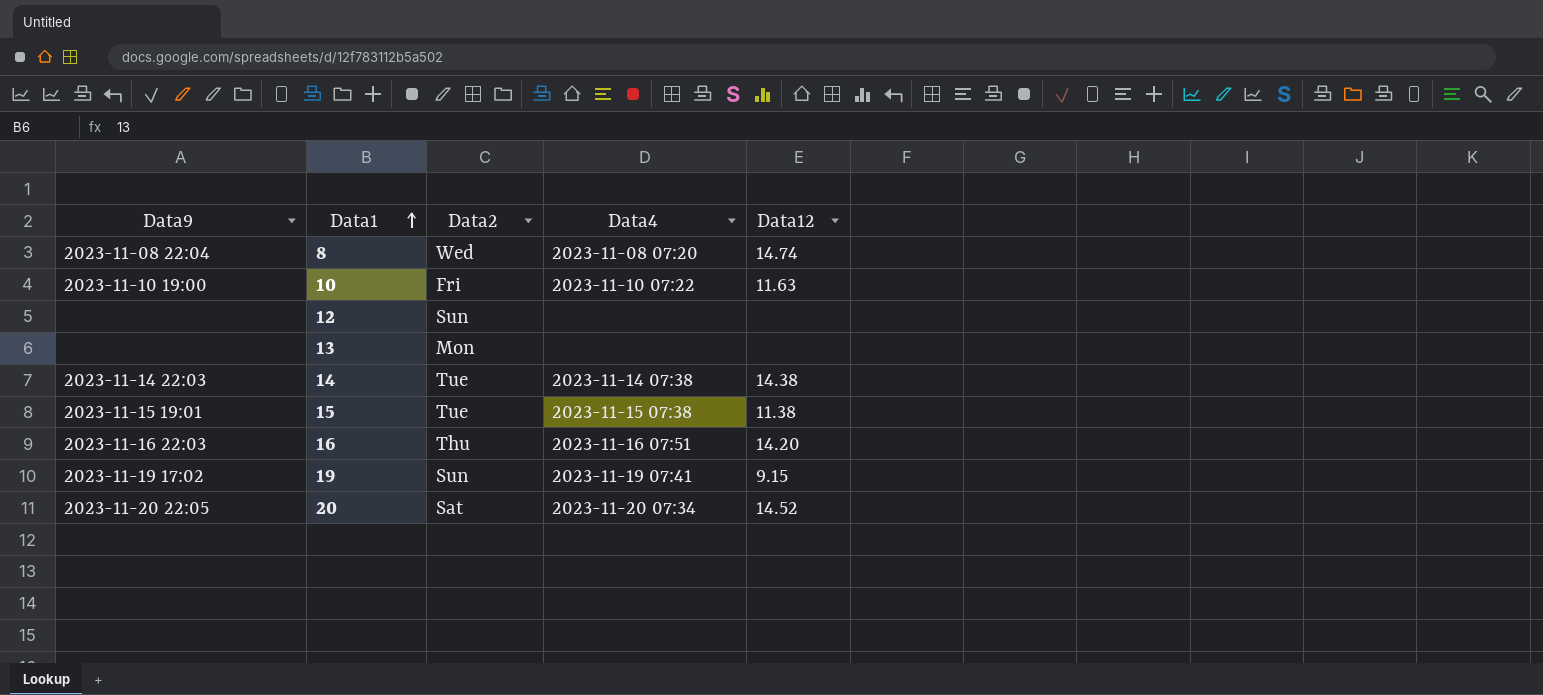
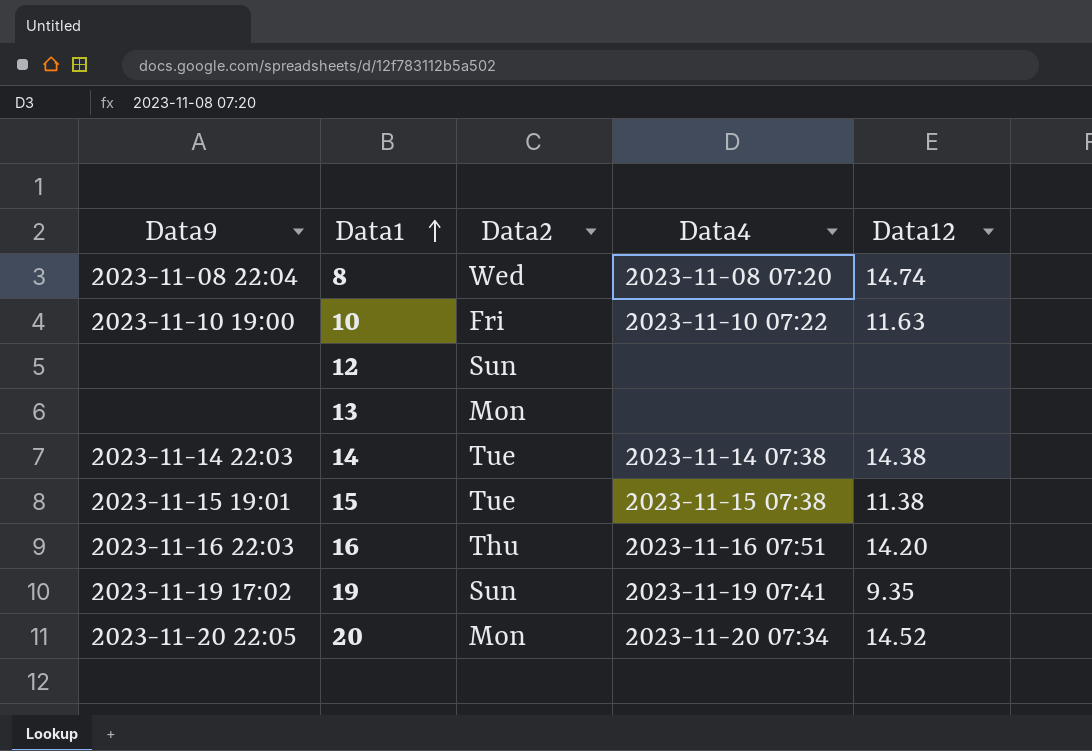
19 | Data12: 9.15 -> 9.35
20 | Data2: Sat -> Mon

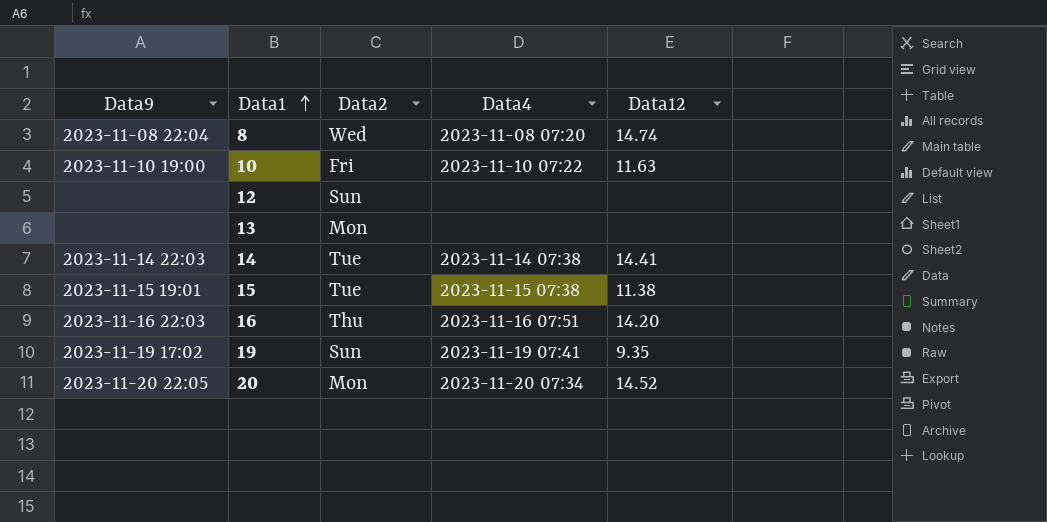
14 | Data12: 14.38 -> 14.41

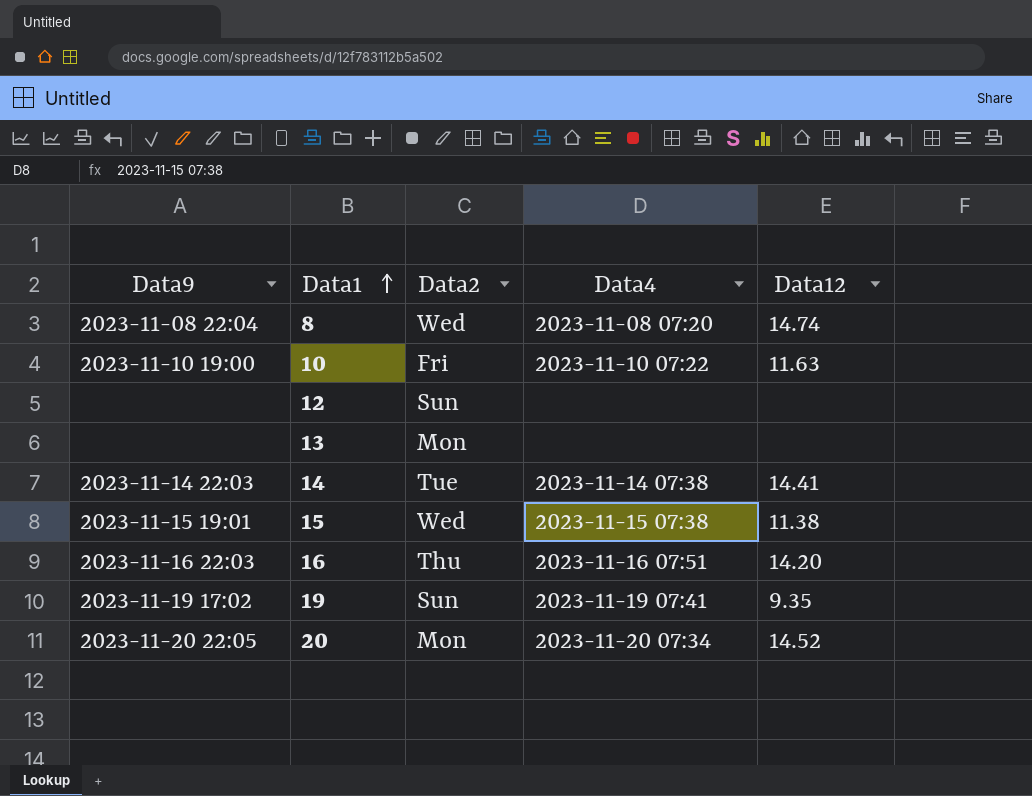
15 | Data2: Tue -> Wed

